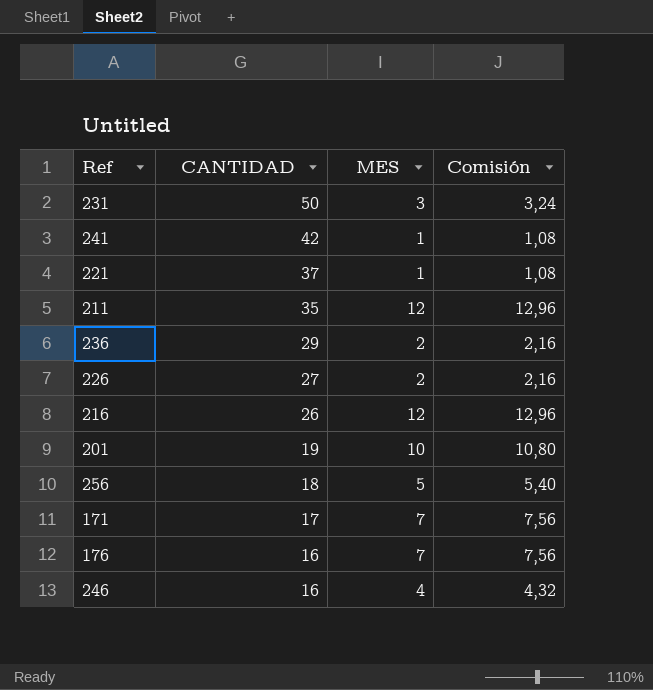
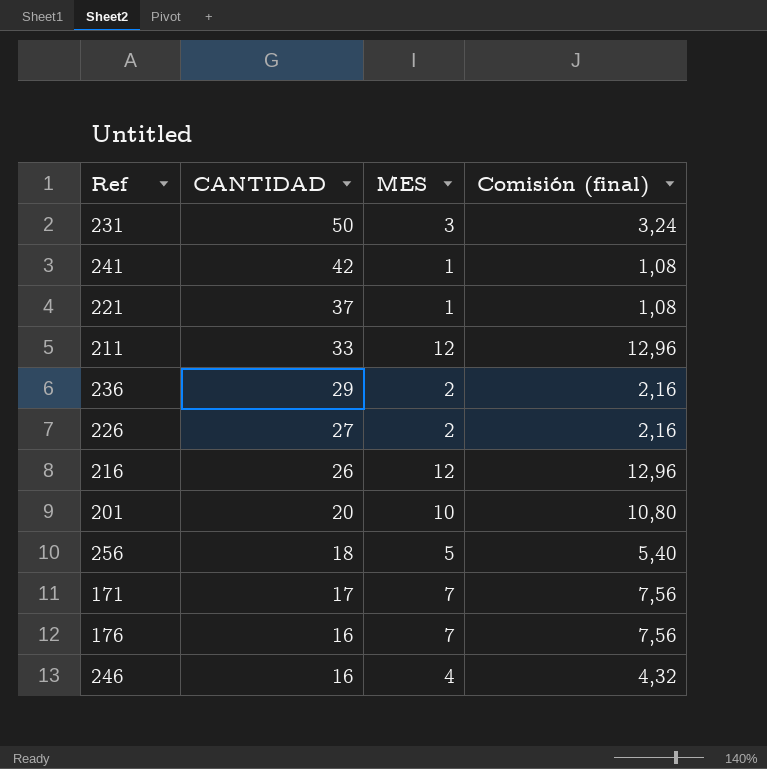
column name: Comisión -> Comisión (final)
211 | CANTIDAD: 35 -> 33
201 | CANTIDAD: 19 -> 20

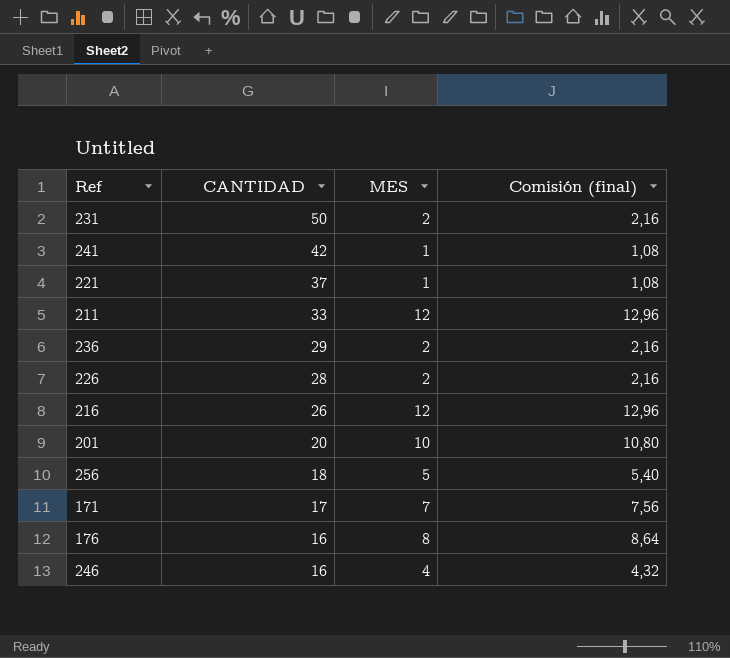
231 | MES: 3 -> 2
231 | Comisión (final): 3,24 -> 2,16
226 | CANTIDAD: 27 -> 28
176 | MES: 7 -> 8
176 | Comisión (final): 7,56 -> 8,64

